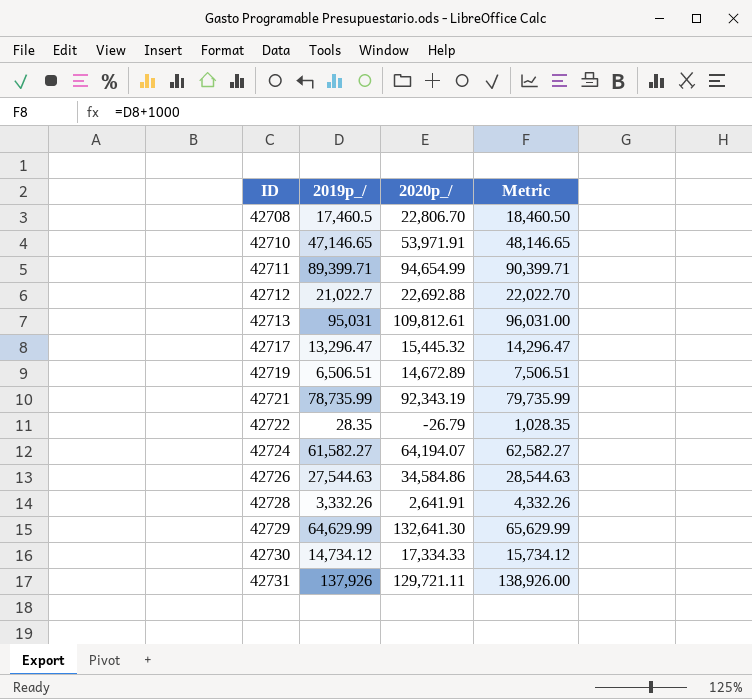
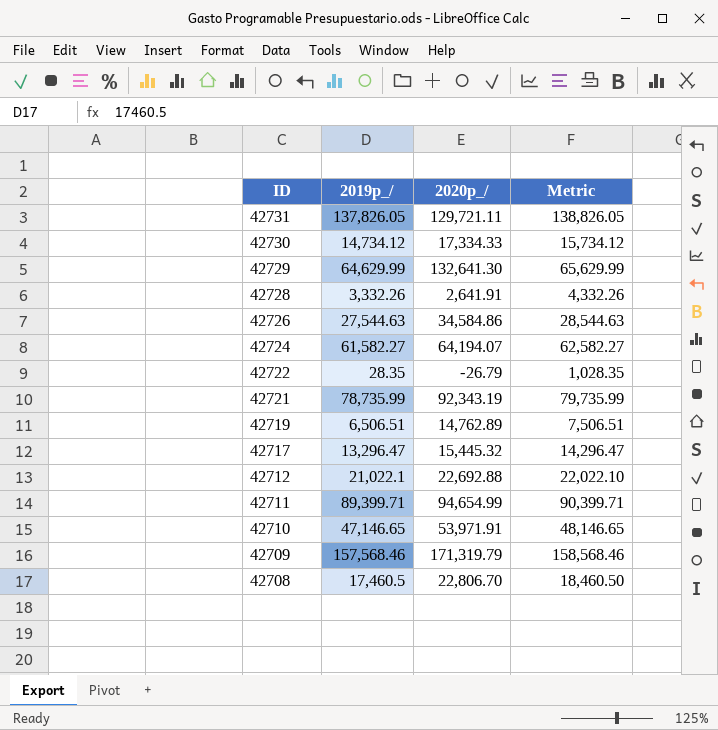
row order: ID ascending -> ID descending
row 42713: 95,031 | 109,812.61 | 96,031.00 -> none
42731 | 2019p_/: 137,926 -> 137,826.05
42731 | Metric: 138,926.00 -> 138,826.05
42719 | 2020p_/: 14,672.89 -> 14,762.89
42712 | 2019p_/: 21,022.7 -> 21,022.1
42712 | Metric: 22,022.70 -> 22,022.10
row 42709: none -> 157,568.46 | 171,319.79 | 158,568.46

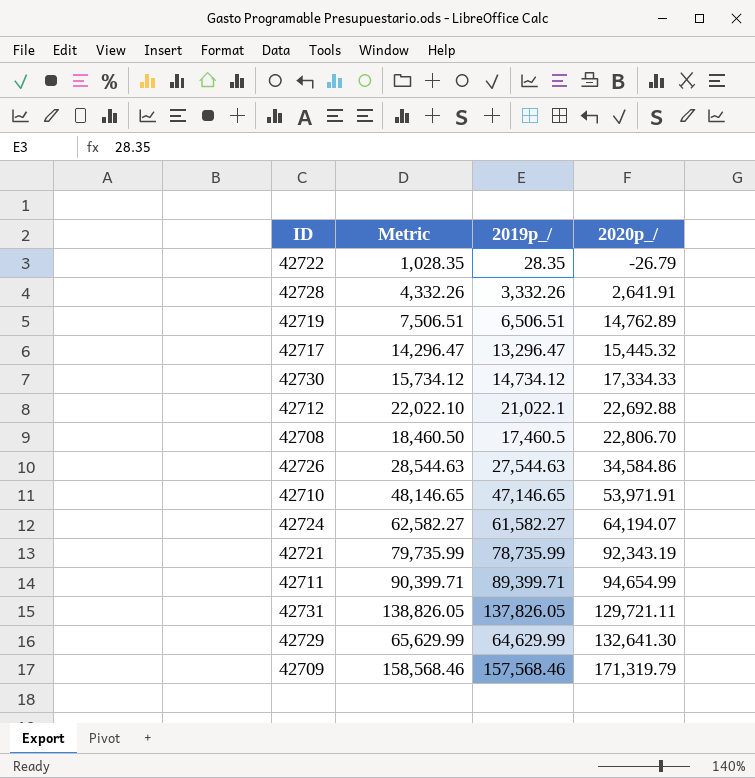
row order: ID descending -> 2020p_/ ascending
column Metric | position: 4 -> 2

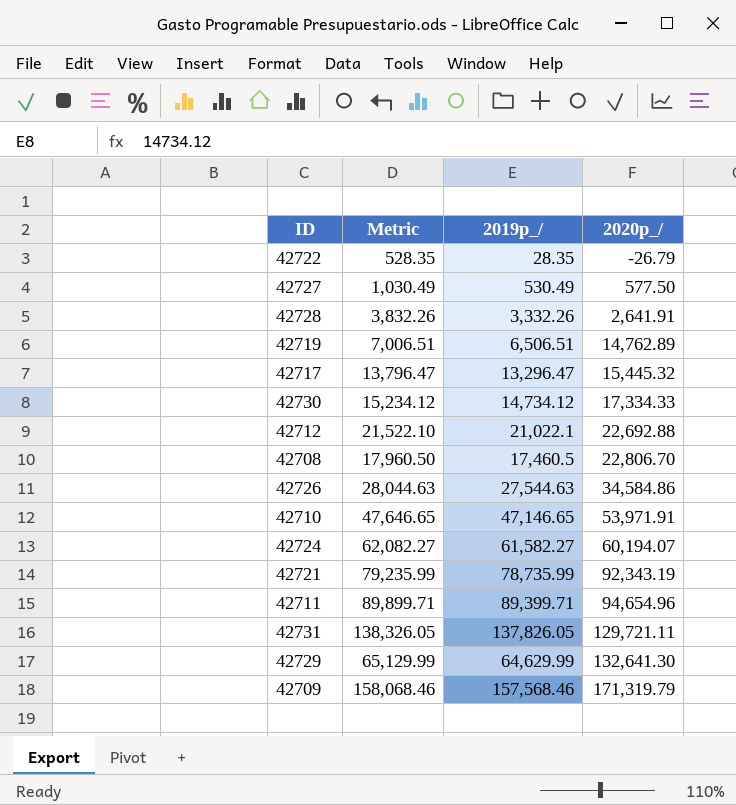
column Metric | formula: [2019p_/] + 1000 -> [2019p_/] + 500
row 42727: none -> 1,030.49 | 530.49 | 577.50
42724 | 2020p_/: 64,194.07 -> 60,194.07
42711 | 2020p_/: 94,654.99 -> 94,654.96

